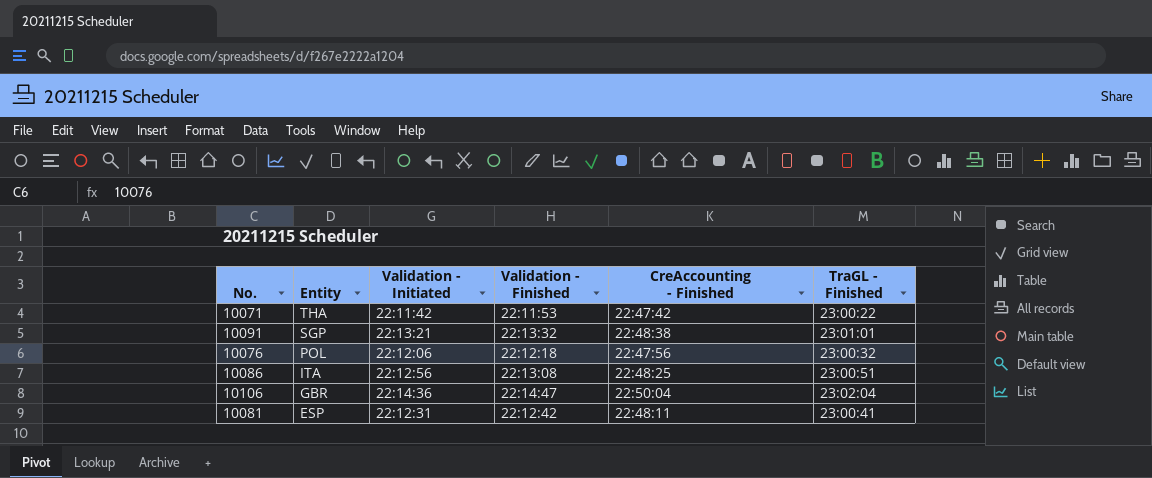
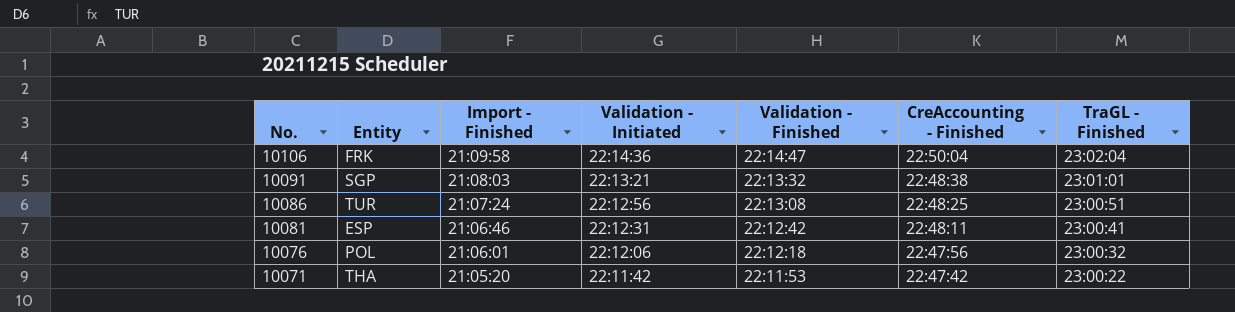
row order: Entity descending -> No. descending
column Import - Finished | position: none -> 3
10106 | Entity: GBR -> FRK
10086 | Entity: ITA -> TUR

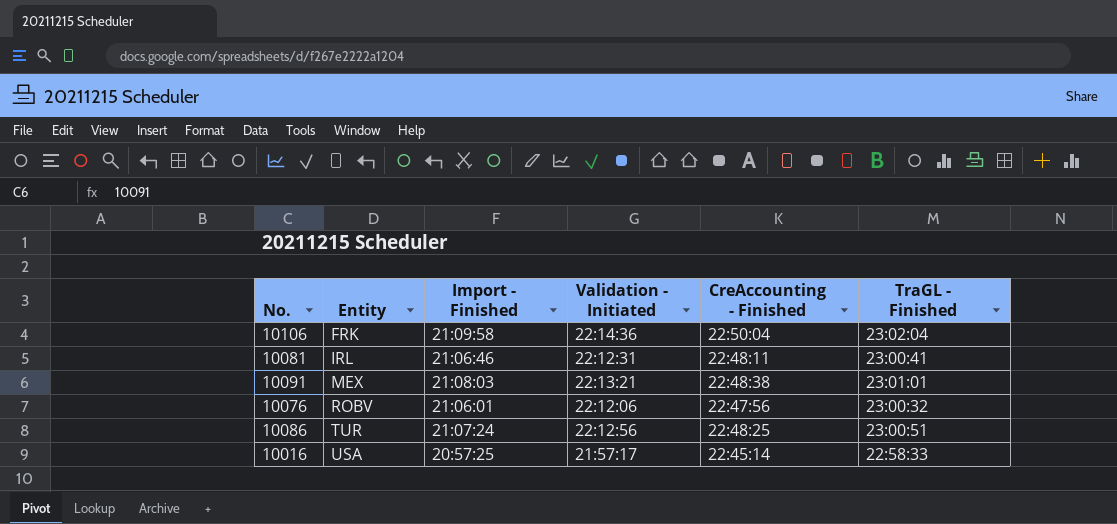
row order: No. descending -> Entity ascending
column Validation - Finished | position: 5 -> none
row 10071: THA | 21:05:20 | 22:11:42 | 22:11:53 | 22:47:42 | 23:00:22 -> none
10081 | Entity: ESP -> IRL
10091 | Entity: SGP -> MEX
10076 | Entity: POL -> ROBV
row 10016: none -> USA | 20:57:25 | 21:57:17 | 22:45:14 | 22:58:33

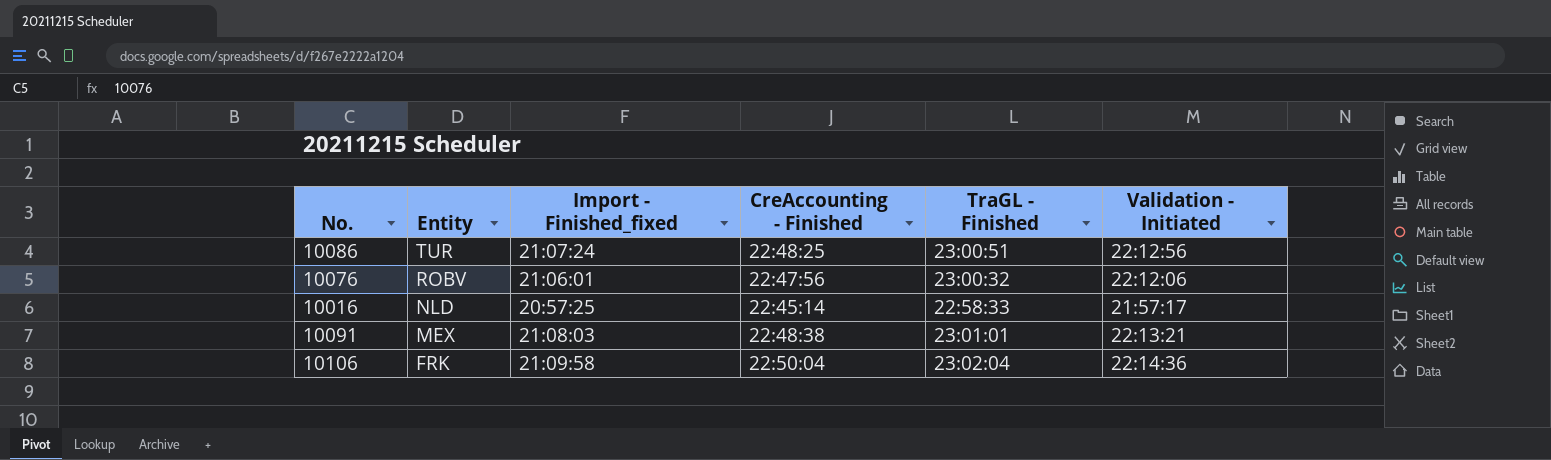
row order: Entity ascending -> Entity descending
column name: Import - Finished -> Import - Finished_fixed
column Validation - Initiated | position: 4 -> 6
row 10081: IRL | 21:06:46 | 22:12:31 | 22:48:11 | 23:00:41 -> none
10016 | Entity: USA -> NLD

